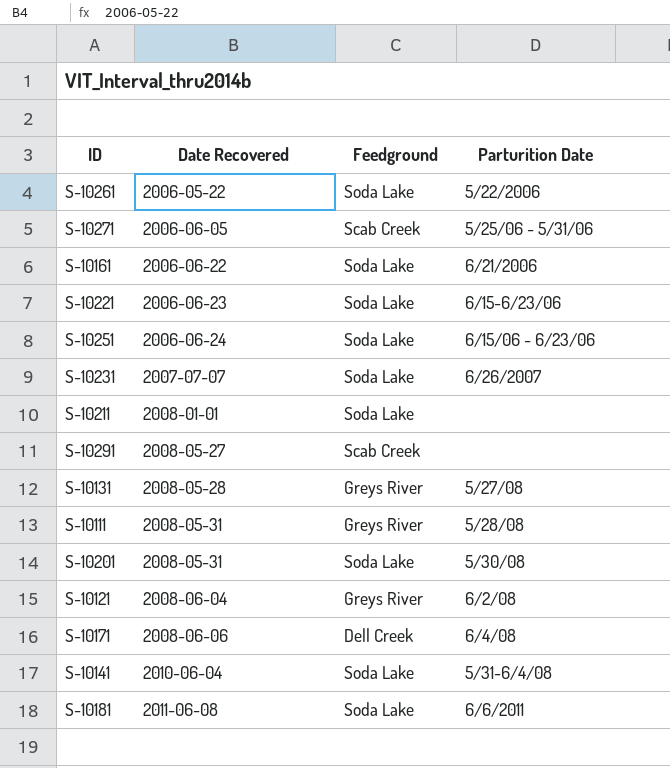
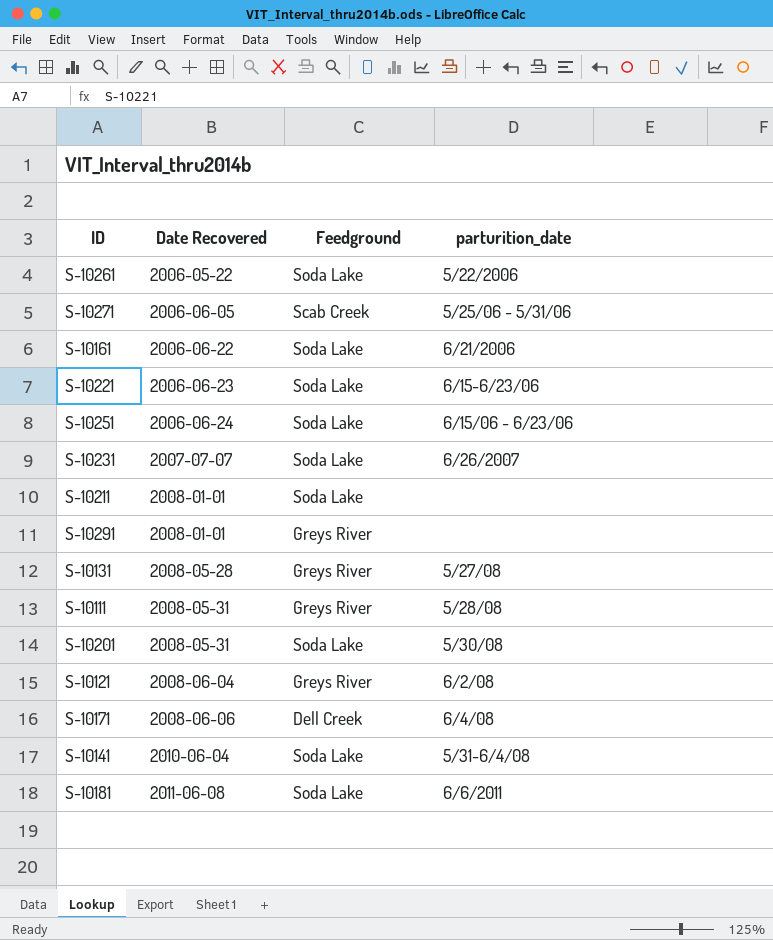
column name: Parturition Date -> parturition_date
S-10291 | Date Recovered: 2008-05-27 -> 2008-01-01
S-10291 | Feedground: Scab Creek -> Greys River

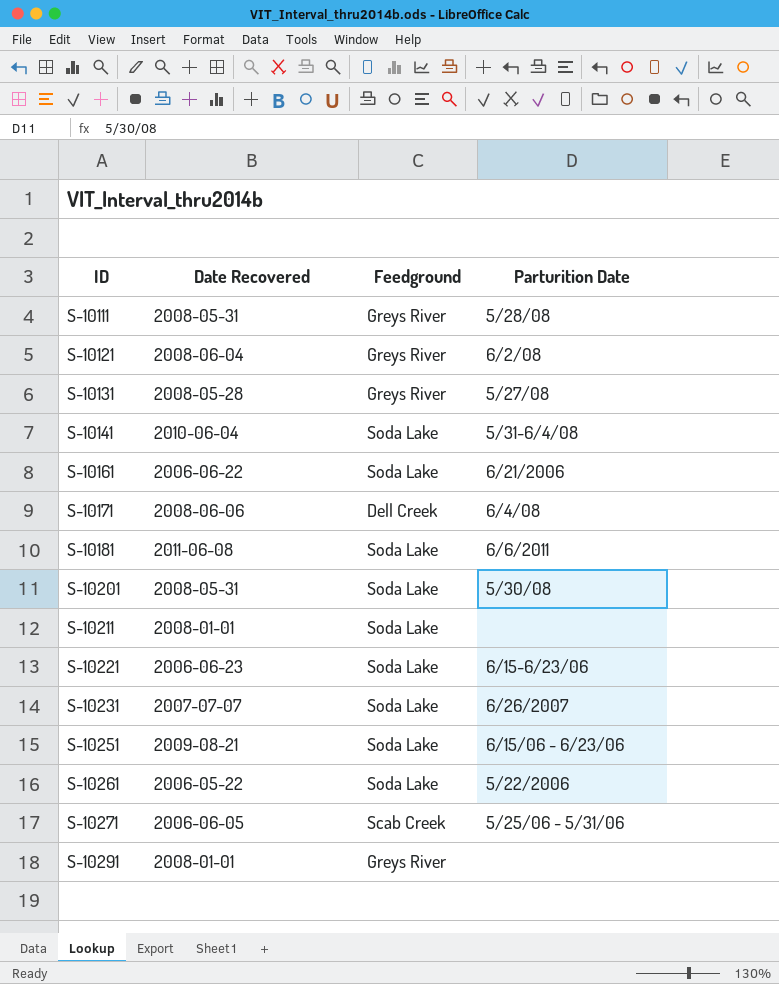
row order: Date Recovered ascending -> ID ascending
column name: parturition_date -> Parturition Date
S-10251 | Date Recovered: 2006-06-24 -> 2009-08-21

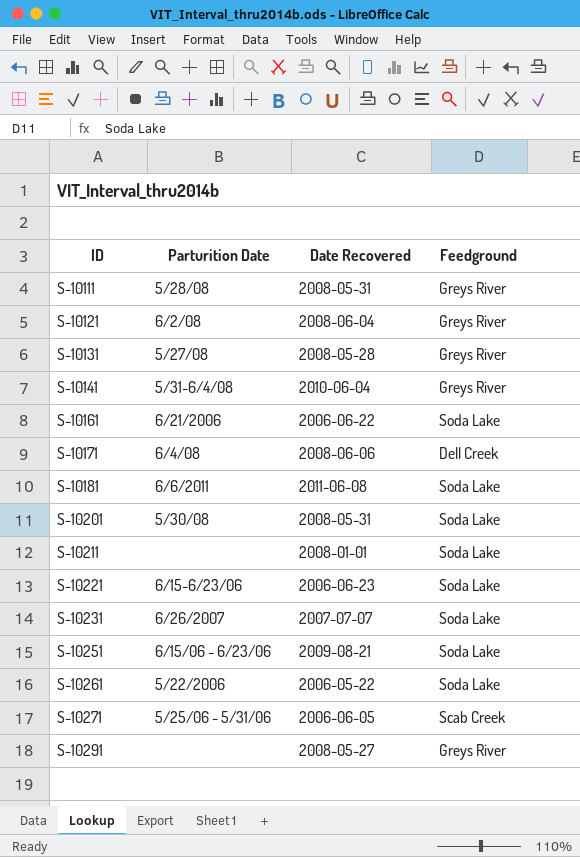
column Parturition Date | position: 4 -> 2
S-10141 | Feedground: Soda Lake -> Greys River
S-10291 | Date Recovered: 2008-01-01 -> 2008-05-27

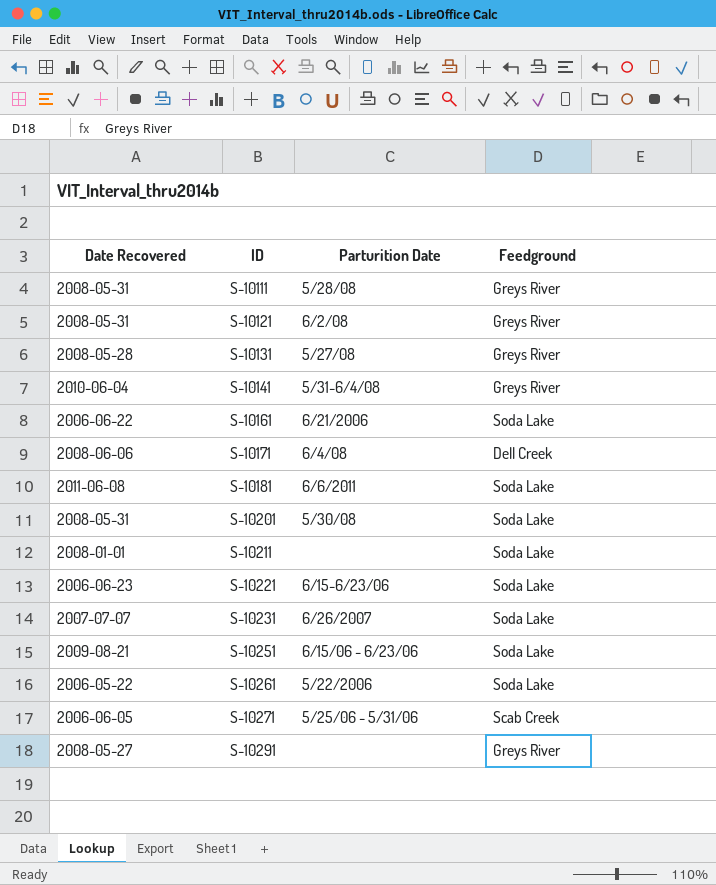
column Date Recovered | position: 3 -> 1
S-10121 | Date Recovered: 2008-06-04 -> 2008-05-31

